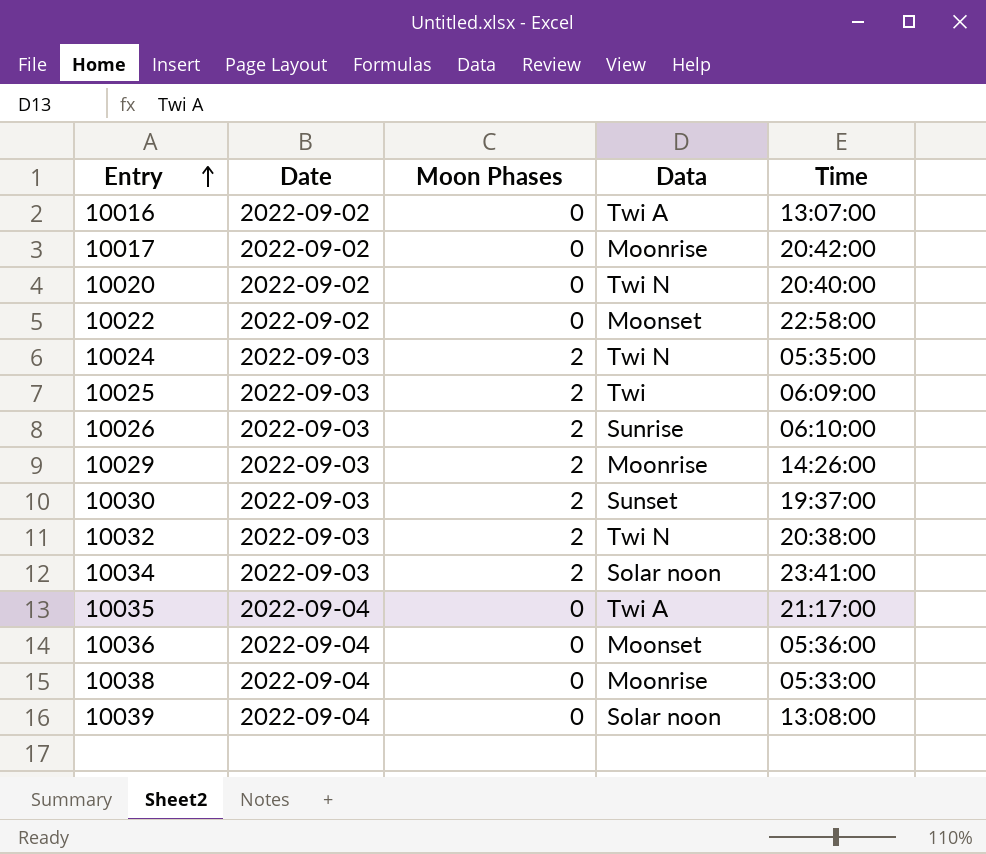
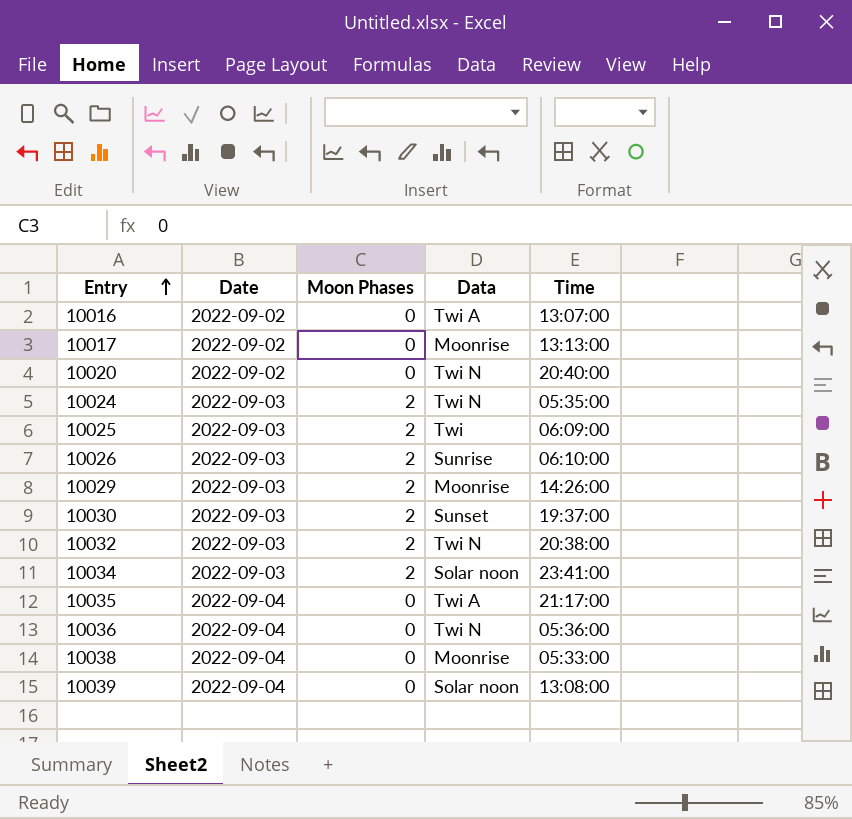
row 10022: 2022-09-02 | 0 | Moonset | 22:58:00 -> none
10017 | Time: 20:42:00 -> 13:13:00
10036 | Data: Moonset -> Twi N

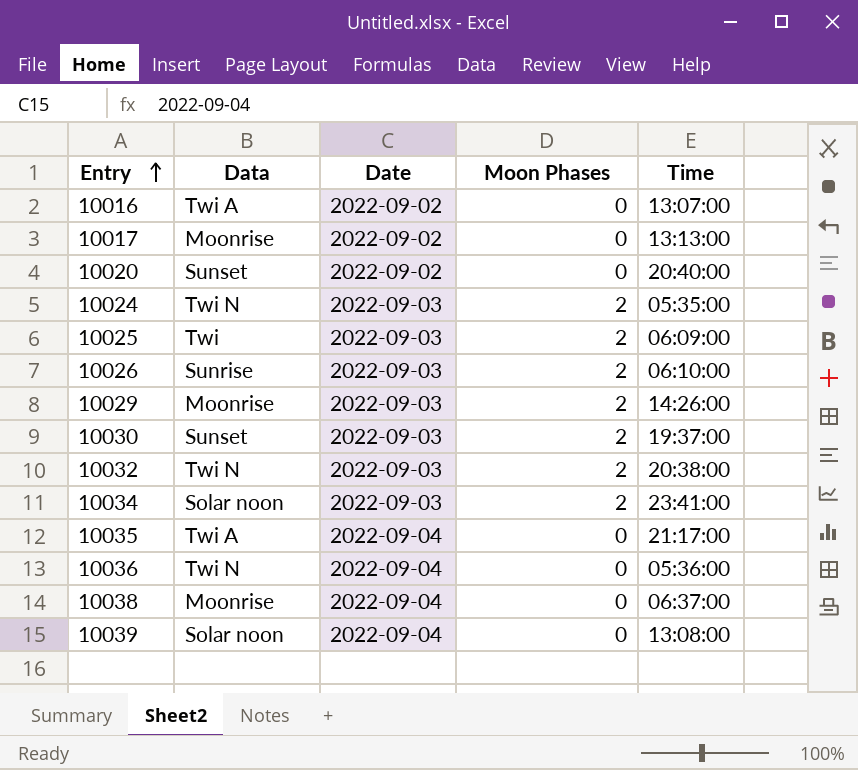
column Data | position: 4 -> 2
10020 | Data: Twi N -> Sunset
10038 | Time: 05:33:00 -> 06:37:00

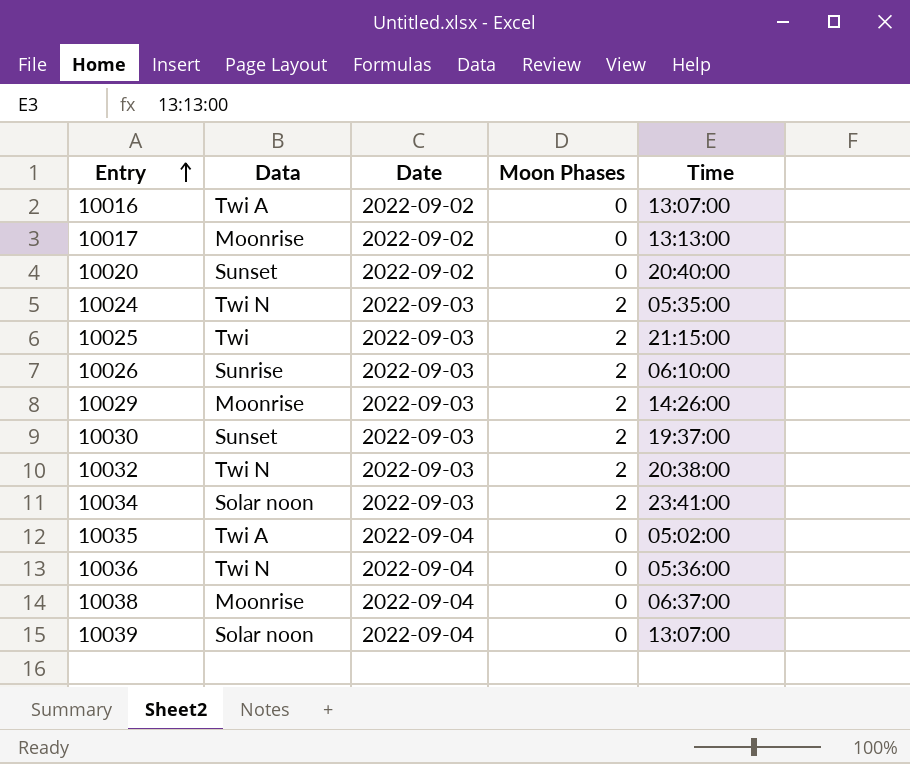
10025 | Time: 06:09:00 -> 21:15:00
10035 | Time: 21:17:00 -> 05:02:00
10039 | Time: 13:08:00 -> 13:07:00

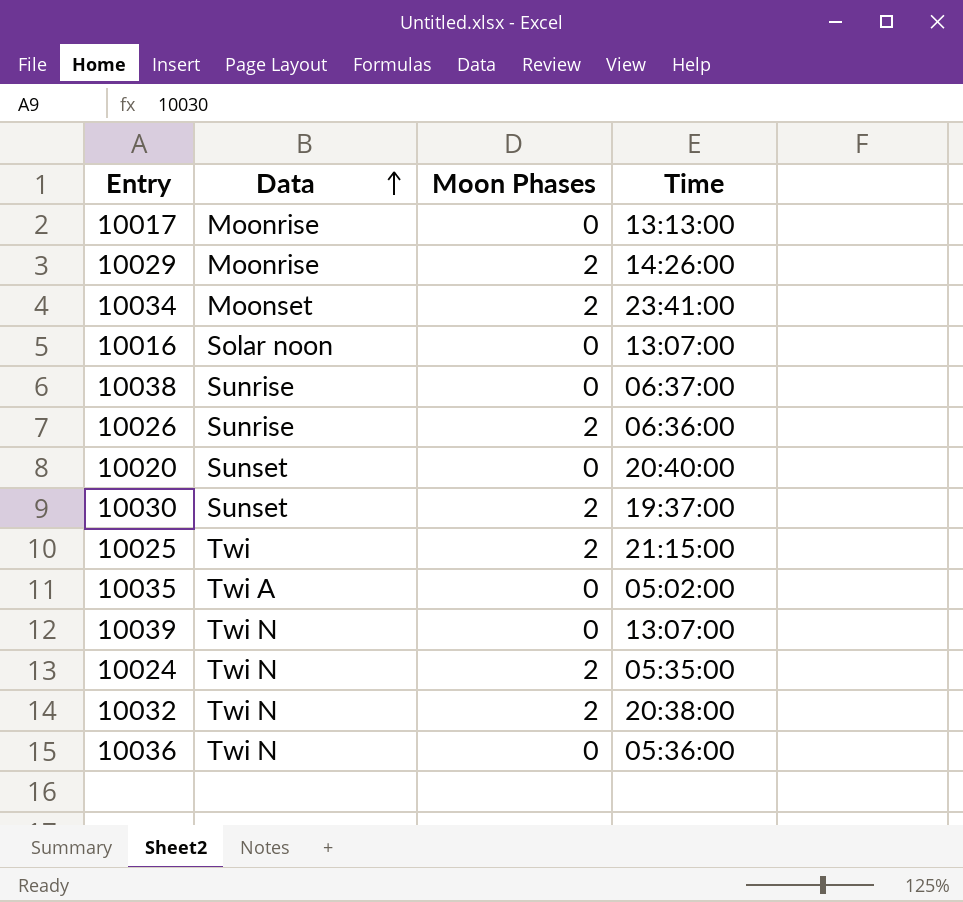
row order: Entry ascending -> Data ascending
column Date | position: 3 -> none
10034 | Data: Solar noon -> Moonset
10016 | Data: Twi A -> Solar noon
10038 | Data: Moonrise -> Sunrise
10026 | Time: 06:10:00 -> 06:36:00
10039 | Data: Solar noon -> Twi N

